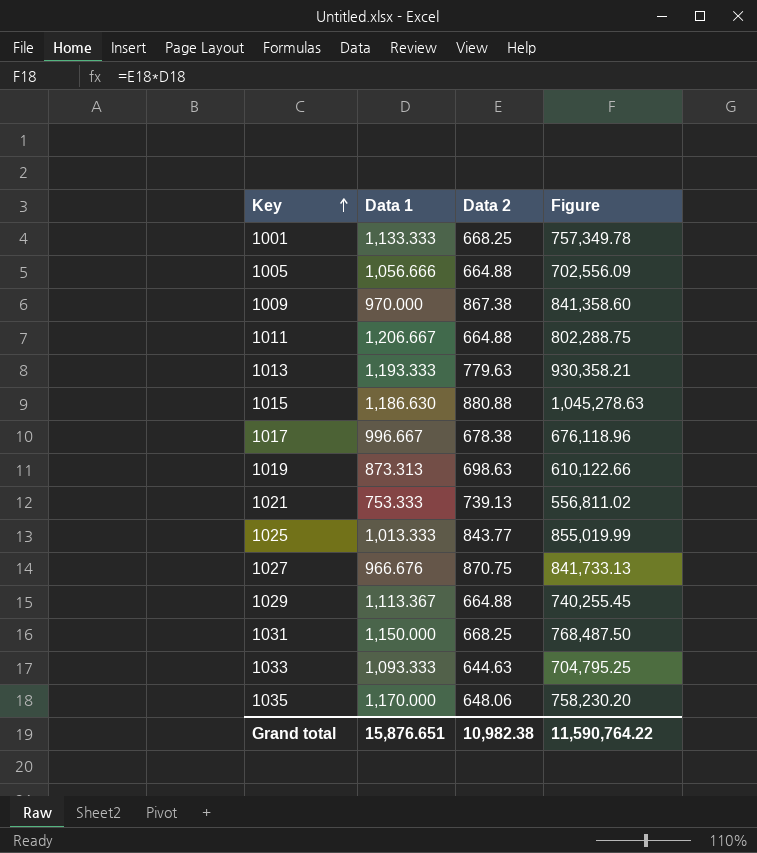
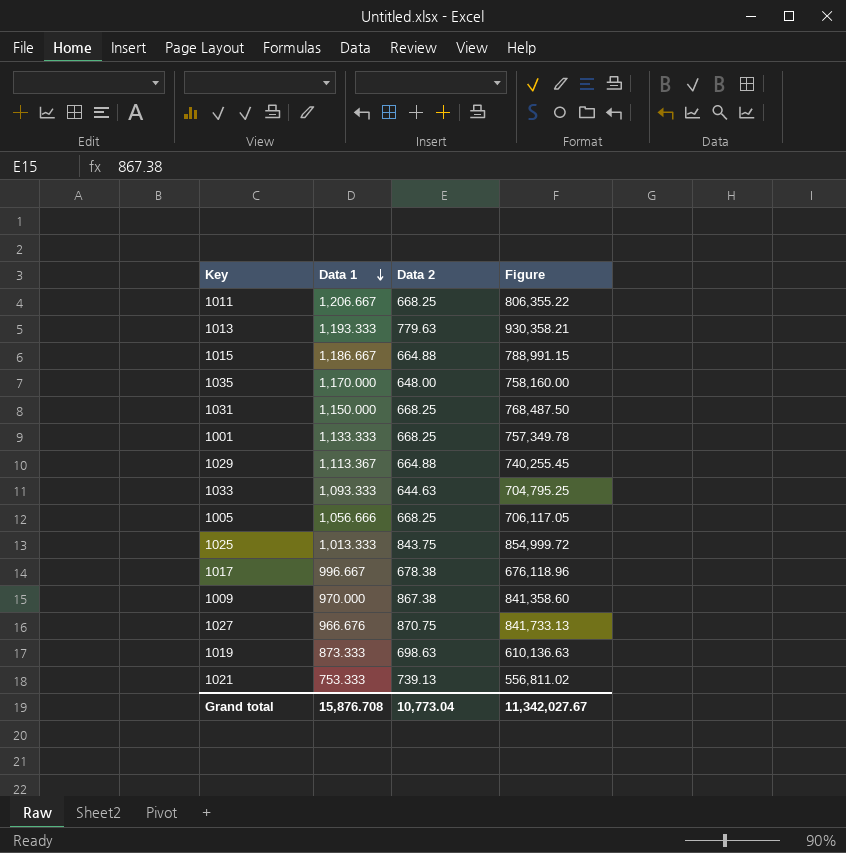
row order: Key ascending -> Data 1 descending
1011 | Data 2: 664.88 -> 668.25
1011 | Figure: 802,288.75 -> 806,355.22
1015 | Data 1: 1,186.630 -> 1,186.667
1015 | Data 2: 880.88 -> 664.88
1015 | Figure: 1,045,278.63 -> 788,991.15
1035 | Data 2: 648.06 -> 648.00
1035 | Figure: 758,230.20 -> 758,160.00
1005 | Data 2: 664.88 -> 668.25
1005 | Figure: 702,556.09 -> 706,117.05
1025 | Data 2: 843.77 -> 843.75
1025 | Figure: 855,019.99 -> 854,999.72
1019 | Data 1: 873.313 -> 873.333
1019 | Figure: 610,122.66 -> 610,136.63
Grand total | Data 1: 15,876.651 -> 15,876.708
Grand total | Data 2: 10,982.38 -> 10,773.04
Grand total | Figure: 11,590,764.22 -> 11,342,027.67

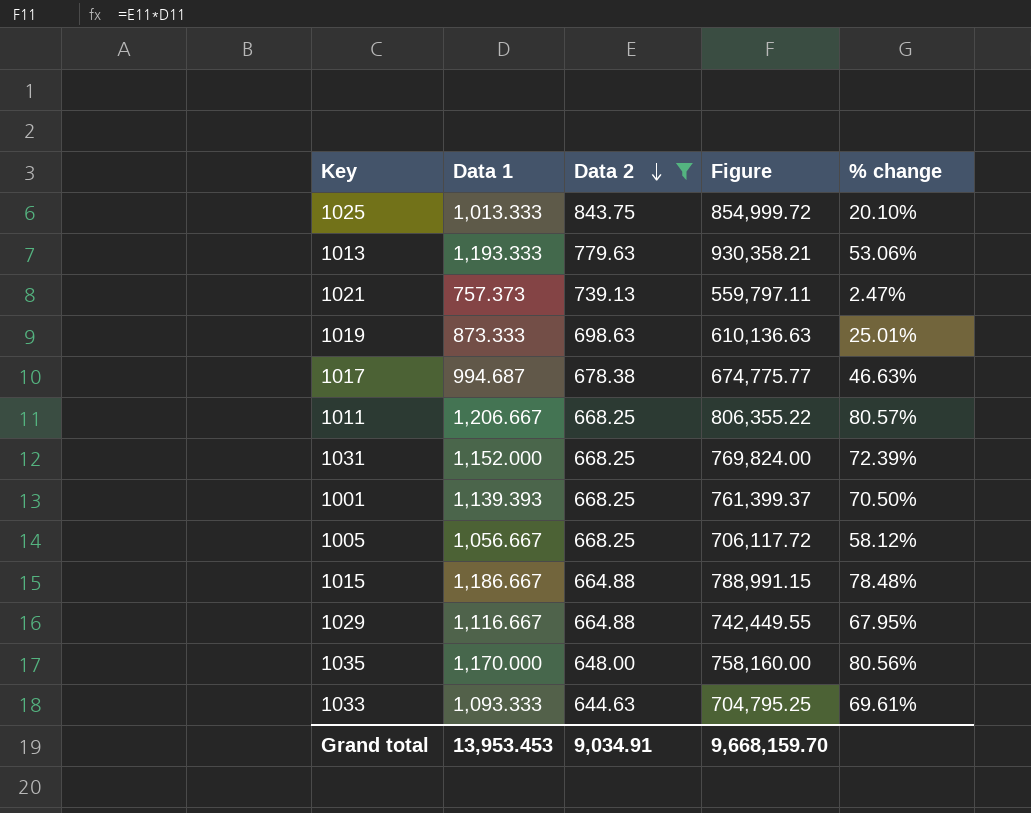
filter: none -> Data 2 <= 843.75
row order: Data 1 descending -> Data 2 descending
column % change | formula: none -> ([Data 1] - [Data 2]) / [Data 2]
1021 | Data 1: 753.333 -> 757.373
1021 | Figure: 556,811.02 -> 559,797.11
1017 | Data 1: 996.667 -> 994.687
1017 | Figure: 676,118.96 -> 674,775.77
1031 | Data 1: 1,150.000 -> 1,152.000
1031 | Figure: 768,487.50 -> 769,824.00
1001 | Data 1: 1,133.333 -> 1,139.393
1001 | Figure: 757,349.78 -> 761,399.37
1005 | Data 1: 1,056.666 -> 1,056.667
1005 | Figure: 706,117.05 -> 706,117.72
1029 | Data 1: 1,113.367 -> 1,116.667
1029 | Figure: 740,255.45 -> 742,449.55
Grand total | Data 1: 15,876.708 -> 13,953.453
Grand total | Data 2: 10,773.04 -> 9,034.91
Grand total | Figure: 11,342,027.67 -> 9,668,159.70

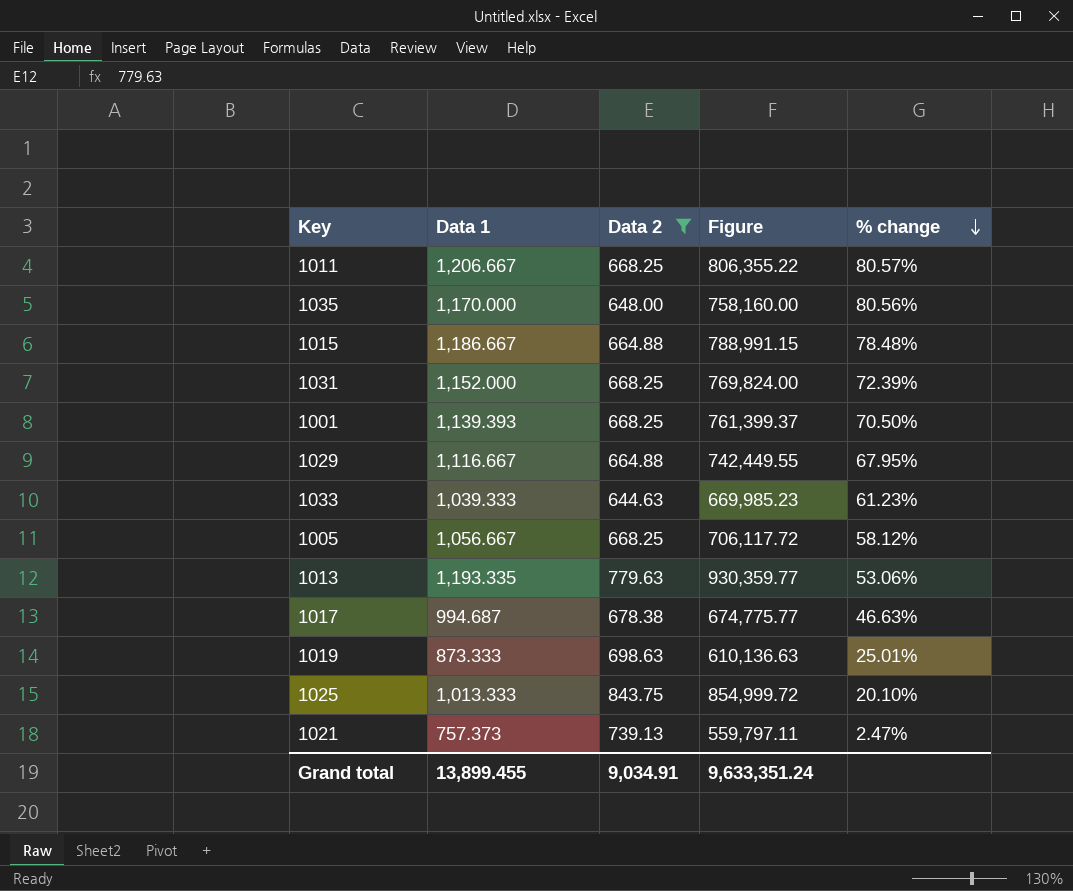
row order: Data 2 descending -> % change descending
1033 | Data 1: 1,093.333 -> 1,039.333
1033 | Figure: 704,795.25 -> 669,985.23
1033 | % change: 69.61% -> 61.23%
1013 | Data 1: 1,193.333 -> 1,193.335
1013 | Figure: 930,358.21 -> 930,359.77
Grand total | Data 1: 13,953.453 -> 13,899.455
Grand total | Figure: 9,668,159.70 -> 9,633,351.24

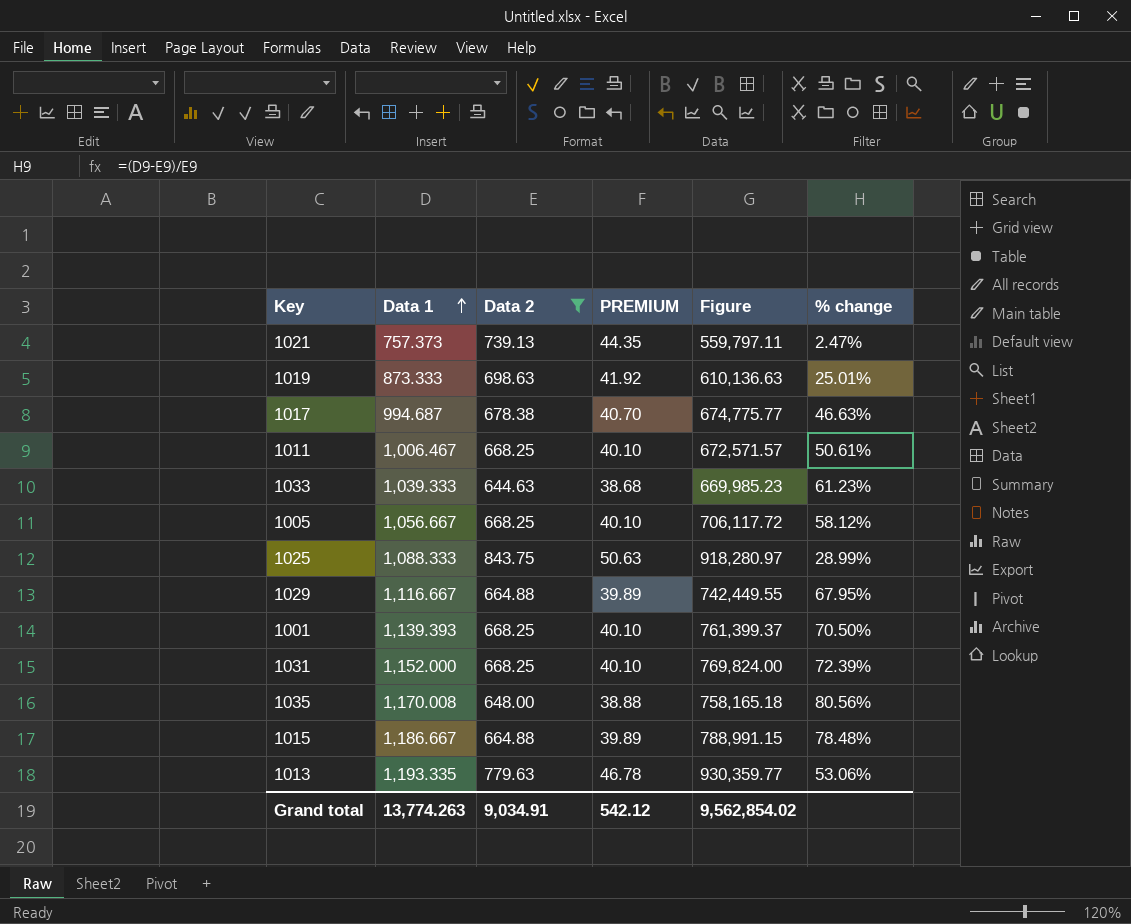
row order: % change descending -> Data 1 ascending
column PREMIUM | formula: none -> [Data 2] * 0.06
1011 | Data 1: 1,206.667 -> 1,006.467
1011 | Figure: 806,355.22 -> 672,571.57
1011 | % change: 80.57% -> 50.61%
1025 | Data 1: 1,013.333 -> 1,088.333
1025 | Figure: 854,999.72 -> 918,280.97
1025 | % change: 20.10% -> 28.99%
1035 | Data 1: 1,170.000 -> 1,170.008
1035 | Figure: 758,160.00 -> 758,165.18
Grand total | Data 1: 13,899.455 -> 13,774.263
Grand total | Figure: 9,633,351.24 -> 9,562,854.02

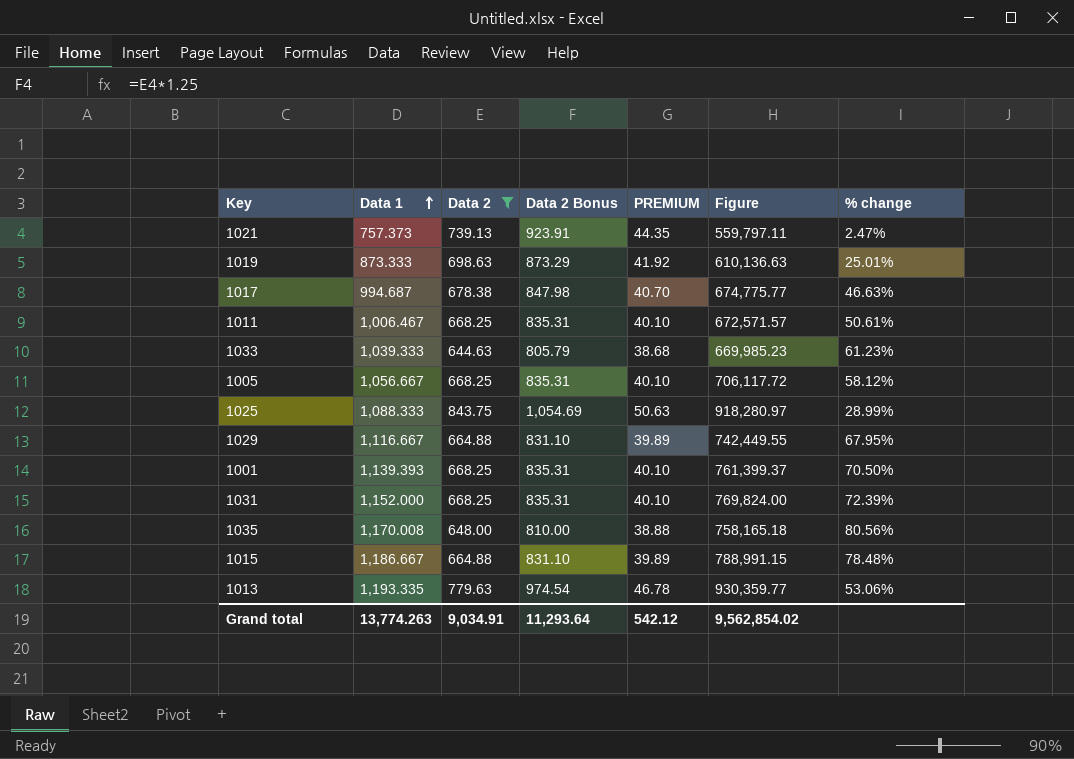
column Data 2 Bonus | formula: none -> [Data 2] * 1.25

